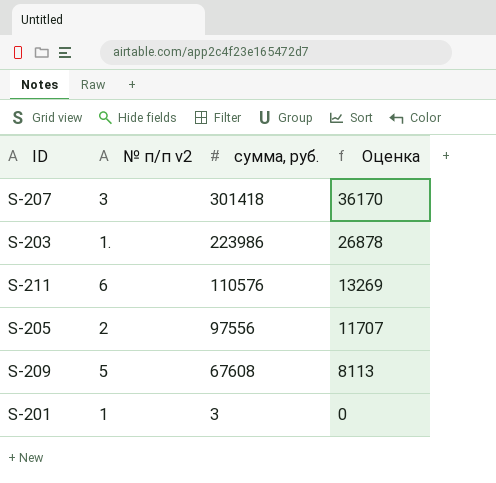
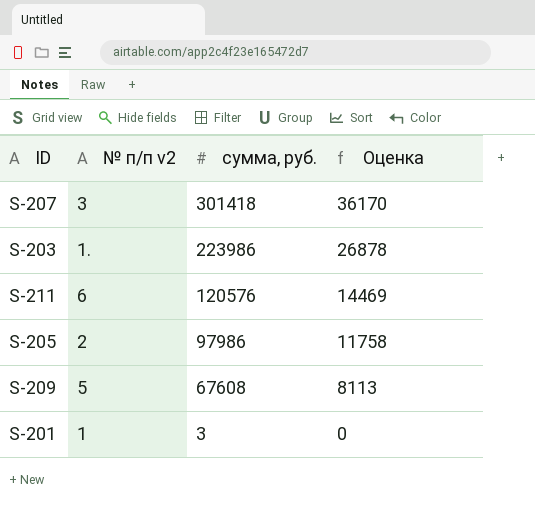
S-211 | сумма, руб.: 110576 -> 120576
S-211 | Оценка: 13269 -> 14469
S-205 | сумма, руб.: 97556 -> 97986
S-205 | Оценка: 11707 -> 11758

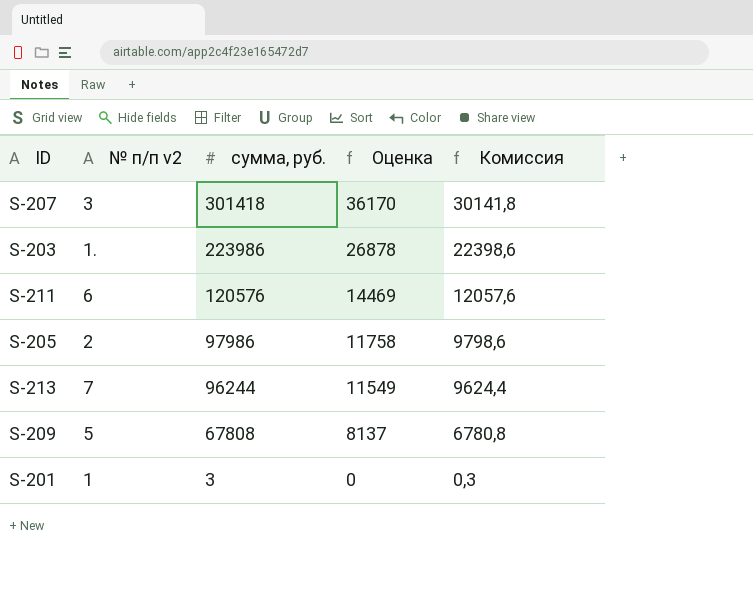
column Комиссия | formula: none -> [сумма, руб.] * 0,1
row S-213: none -> 7 | 96244 | 11549 | 9624,4
S-209 | сумма, руб.: 67608 -> 67808
S-209 | Оценка: 8113 -> 8137

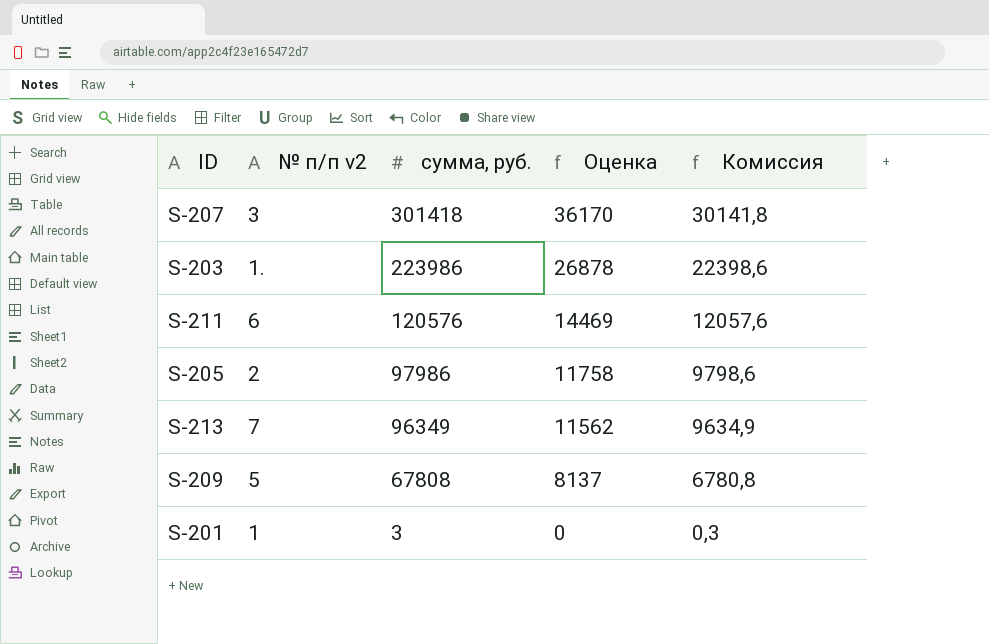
S-213 | сумма, руб.: 96244 -> 96349
S-213 | Оценка: 11549 -> 11562
S-213 | Комиссия: 9624,4 -> 9634,9

